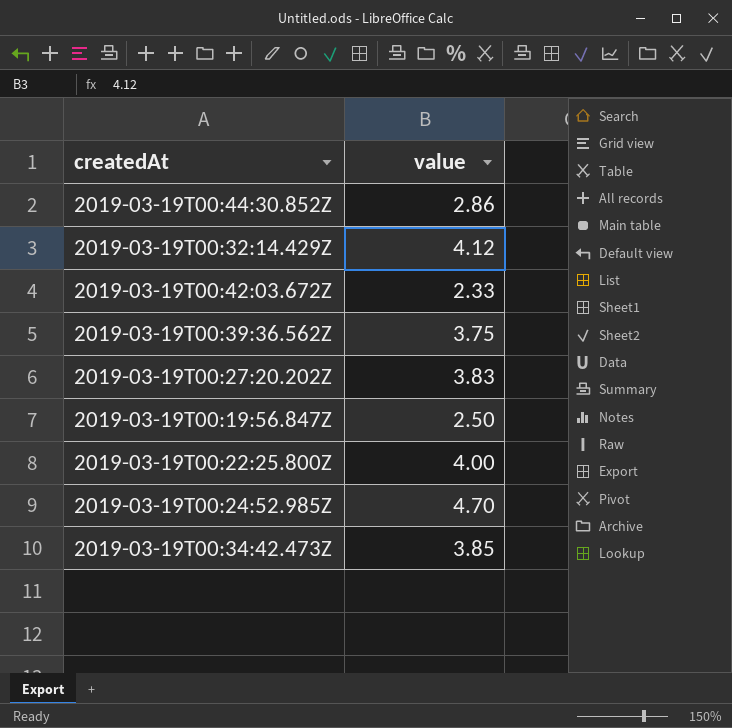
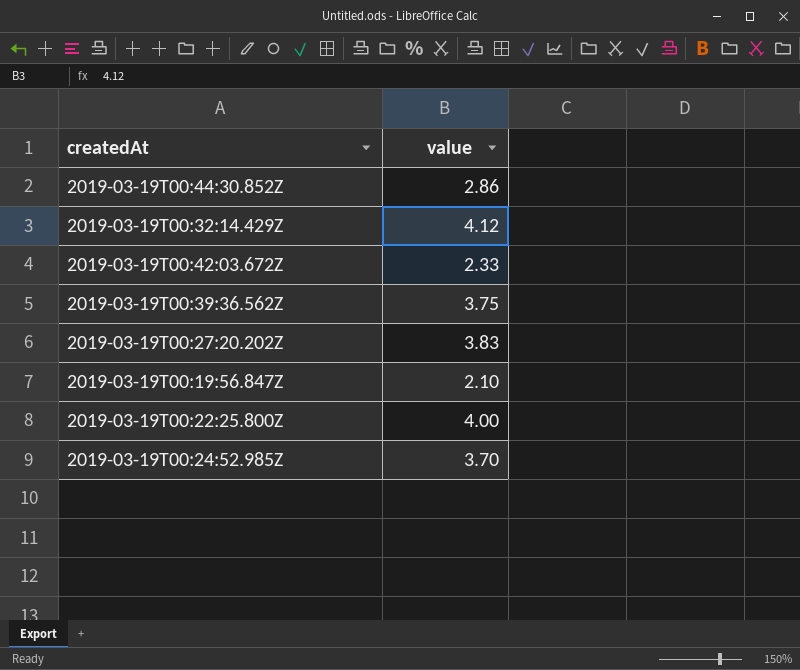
row 2019-03-19T00:34:42.473Z: 3.85 -> none
2019-03-19T00:19:56.847Z | value: 2.50 -> 2.10
2019-03-19T00:24:52.985Z | value: 4.70 -> 3.70

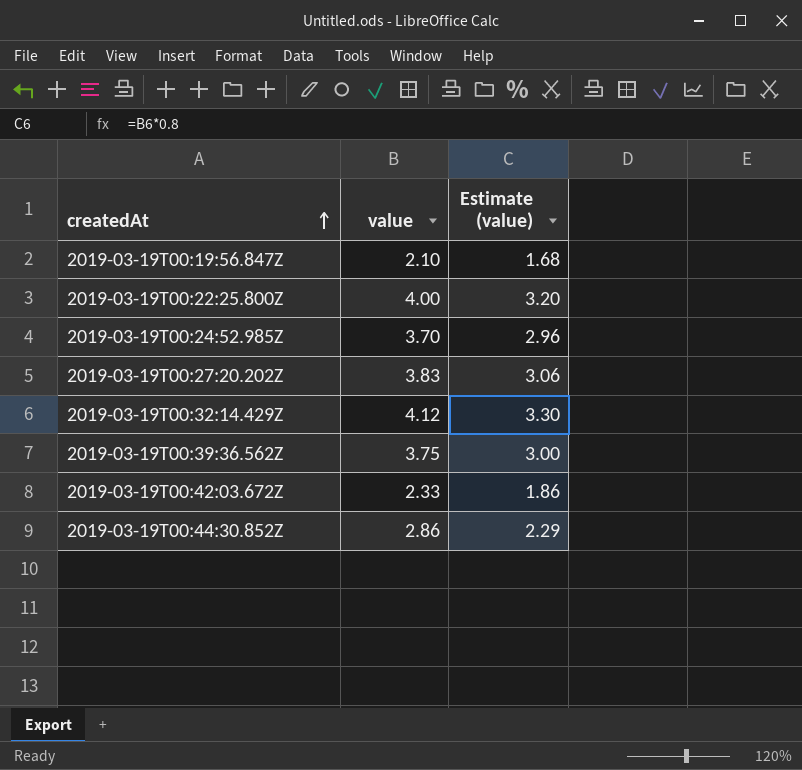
row order: none -> createdAt ascending
column Estimate (value) | formula: none -> [value] * 0.8

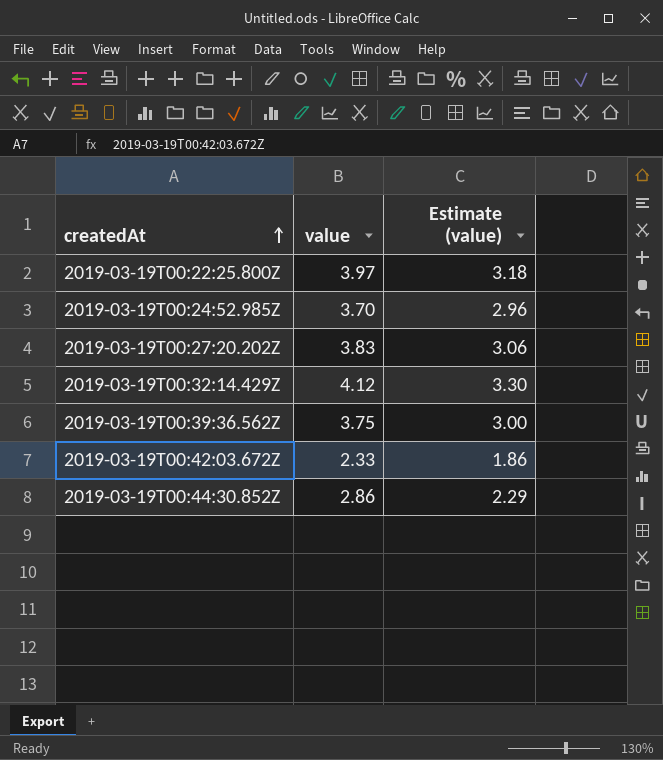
row 2019-03-19T00:19:56.847Z: 2.10 | 1.68 -> none
2019-03-19T00:22:25.800Z | value: 4.00 -> 3.97
2019-03-19T00:22:25.800Z | Estimate (value): 3.20 -> 3.18

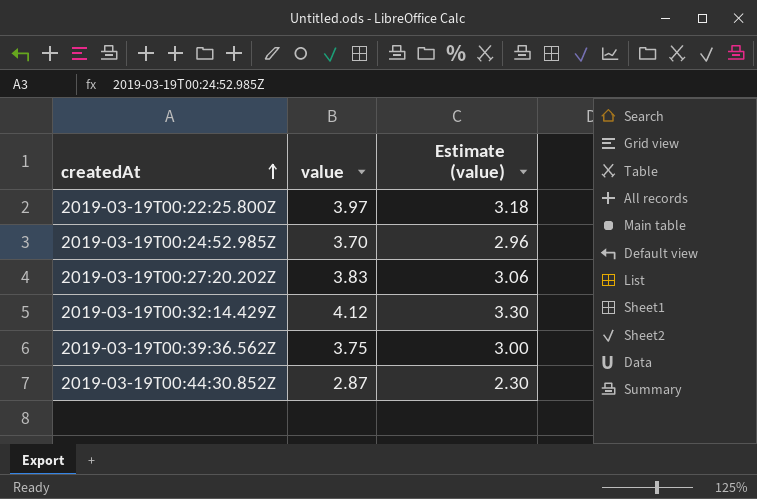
row 2019-03-19T00:42:03.672Z: 2.33 | 1.86 -> none
2019-03-19T00:44:30.852Z | value: 2.86 -> 2.87
2019-03-19T00:44:30.852Z | Estimate (value): 2.29 -> 2.30

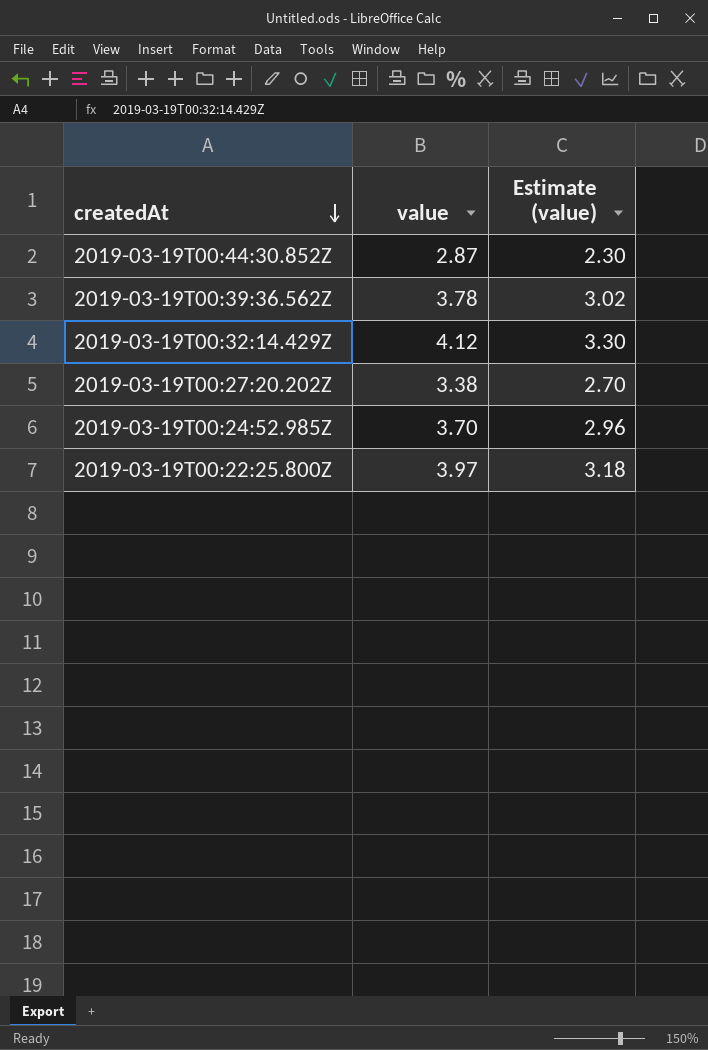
row order: createdAt ascending -> createdAt descending
2019-03-19T00:39:36.562Z | value: 3.75 -> 3.78
2019-03-19T00:39:36.562Z | Estimate (value): 3.00 -> 3.02
2019-03-19T00:27:20.202Z | value: 3.83 -> 3.38
2019-03-19T00:27:20.202Z | Estimate (value): 3.06 -> 2.70

